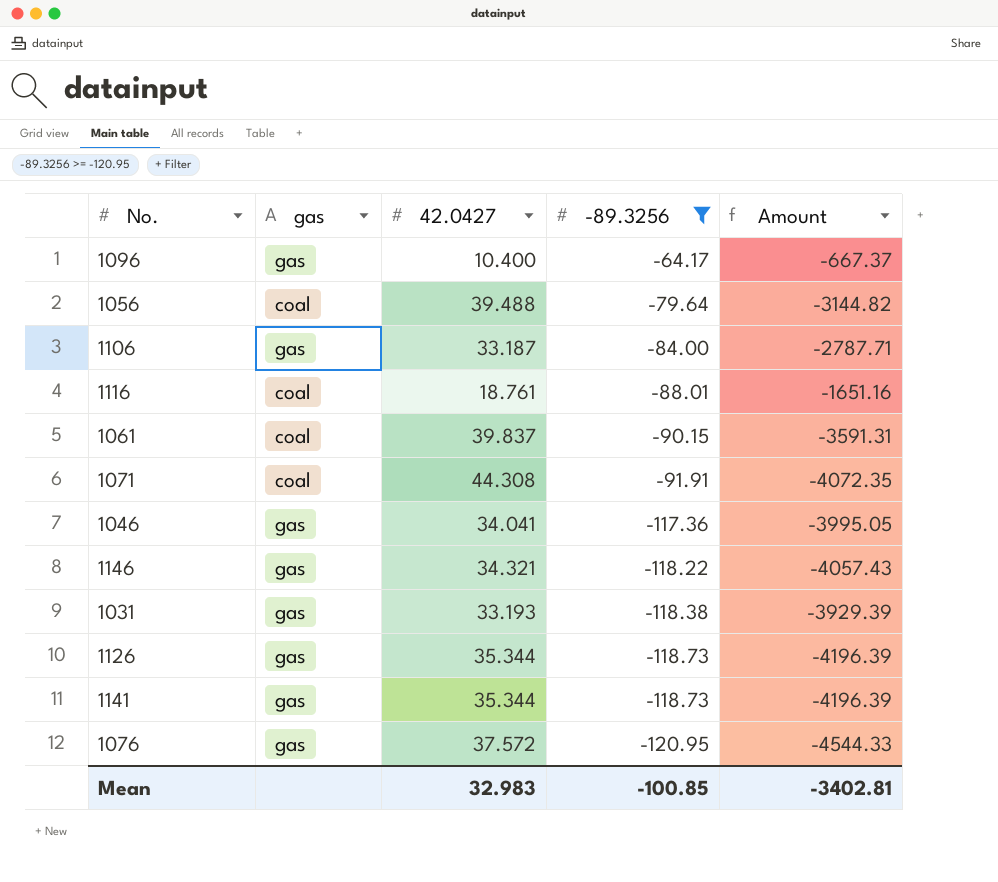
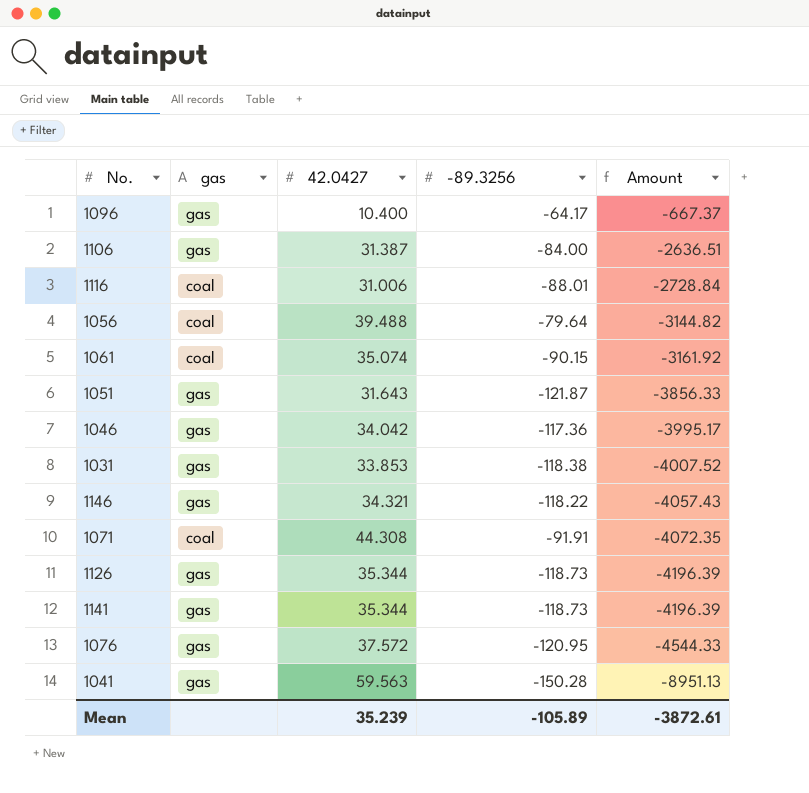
filter: -89.3256 >= -120.95 -> none
row order: -89.3256 descending -> Amount descending
1106 | 42.0427: 33.187 -> 31.387
1106 | Amount: -2787.71 -> -2636.51
1116 | 42.0427: 18.761 -> 31.006
1116 | Amount: -1651.16 -> -2728.84
1061 | 42.0427: 39.837 -> 35.074
1061 | Amount: -3591.31 -> -3161.92
1046 | 42.0427: 34.041 -> 34.042
1046 | Amount: -3995.05 -> -3995.17
1031 | 42.0427: 33.193 -> 33.853
1031 | Amount: -3929.39 -> -4007.52
Mean | 42.0427: 32.983 -> 35.239
Mean | -89.3256: -100.85 -> -105.89
Mean | Amount: -3402.81 -> -3872.61

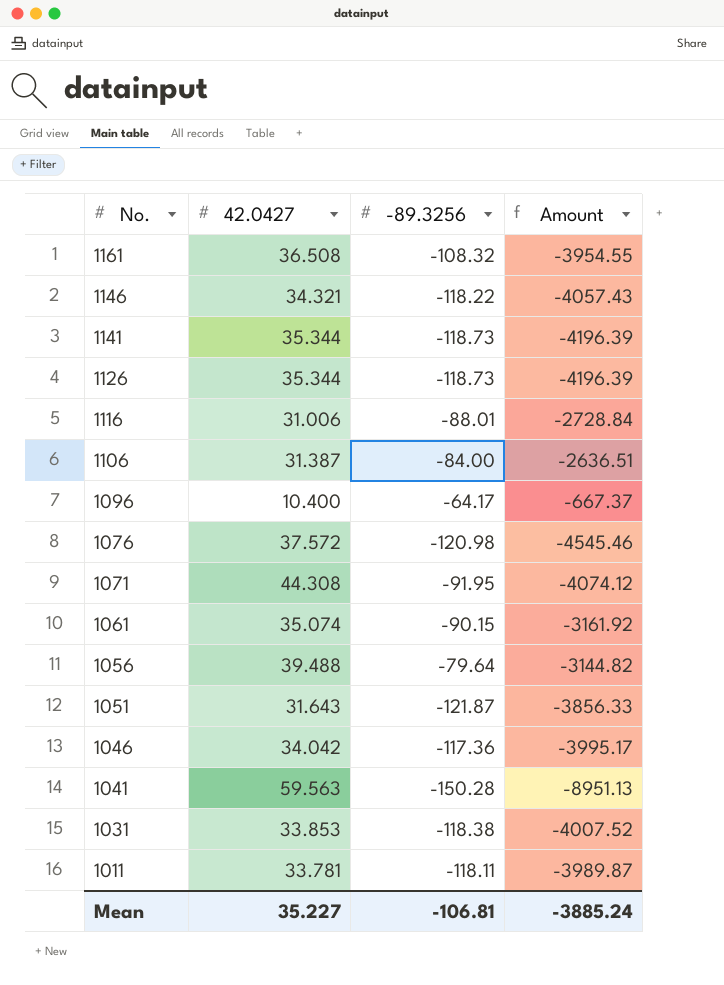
row order: Amount descending -> No. descending
column gas | position: 2 -> none
row 1161: none -> 36.508 | -108.32 | -3954.55
1076 | -89.3256: -120.95 -> -120.98
1076 | Amount: -4544.33 -> -4545.46
1071 | -89.3256: -91.91 -> -91.95
1071 | Amount: -4072.35 -> -4074.12
row 1011: none -> 33.781 | -118.11 | -3989.87
Mean | 42.0427: 35.239 -> 35.227
Mean | -89.3256: -105.89 -> -106.81
Mean | Amount: -3872.61 -> -3885.24

